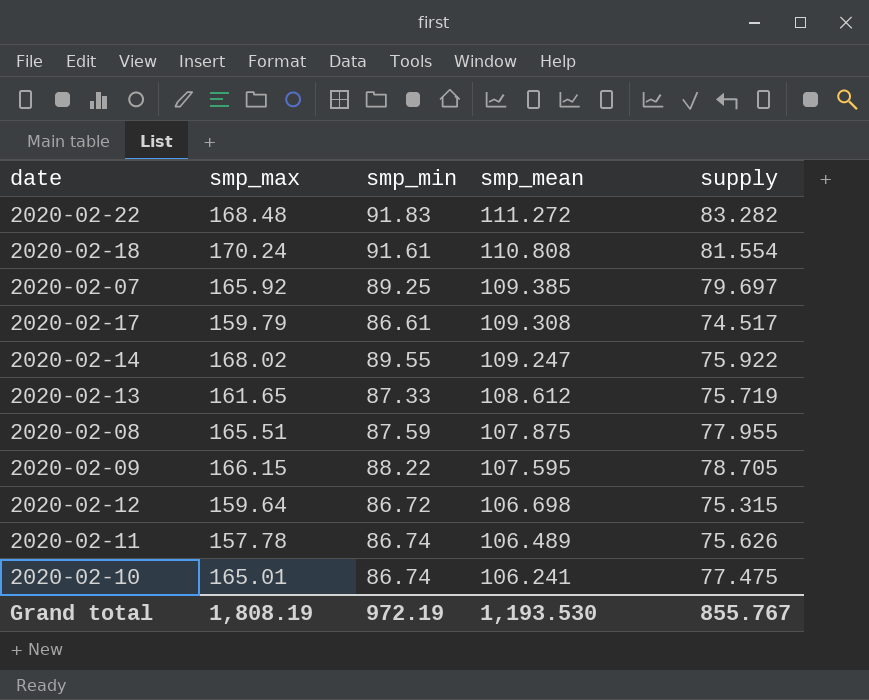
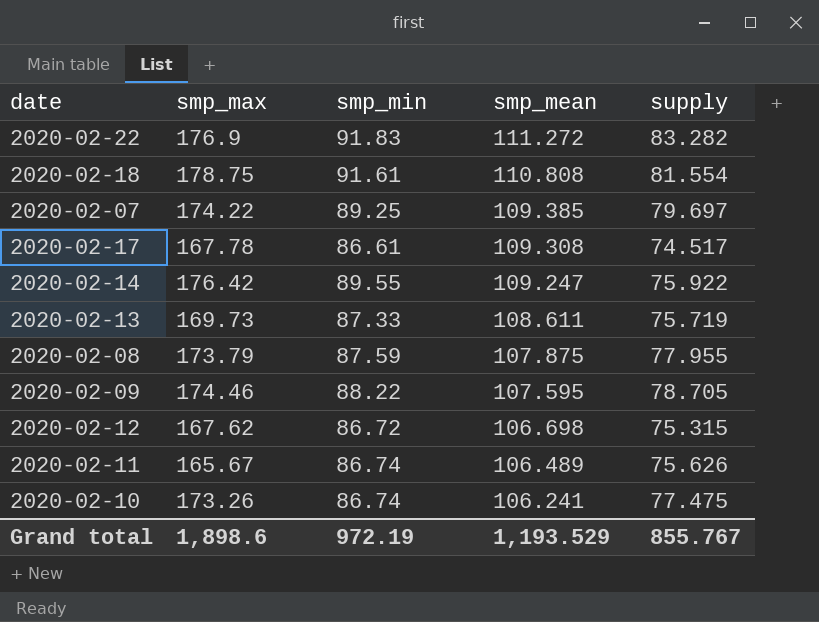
2020-02-22 | smp_max: 168.48 -> 176.9
2020-02-18 | smp_max: 170.24 -> 178.75
2020-02-07 | smp_max: 165.92 -> 174.22
2020-02-17 | smp_max: 159.79 -> 167.78
2020-02-14 | smp_max: 168.02 -> 176.42
2020-02-13 | smp_max: 161.65 -> 169.73
2020-02-13 | smp_mean: 108.612 -> 108.611
2020-02-08 | smp_max: 165.51 -> 173.79
2020-02-09 | smp_max: 166.15 -> 174.46
2020-02-12 | smp_max: 159.64 -> 167.62
2020-02-11 | smp_max: 157.78 -> 165.67
2020-02-10 | smp_max: 165.01 -> 173.26
Grand total | smp_max: 1,808.19 -> 1,898.6
Grand total | smp_mean: 1,193.530 -> 1,193.529

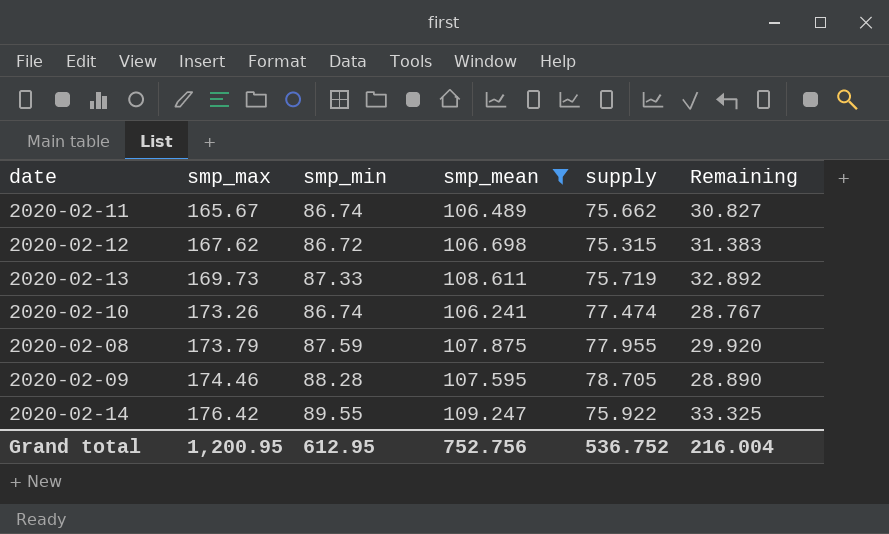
filter: none -> smp_mean <= 109.247
row order: smp_mean descending -> smp_max ascending
column Remaining | formula: none -> [smp_mean] - [supply]
2020-02-11 | supply: 75.626 -> 75.662
2020-02-10 | supply: 77.475 -> 77.474
2020-02-09 | smp_min: 88.22 -> 88.28
Grand total | smp_max: 1,898.6 -> 1,200.95
Grand total | smp_min: 972.19 -> 612.95
Grand total | smp_mean: 1,193.529 -> 752.756
Grand total | supply: 855.767 -> 536.752

